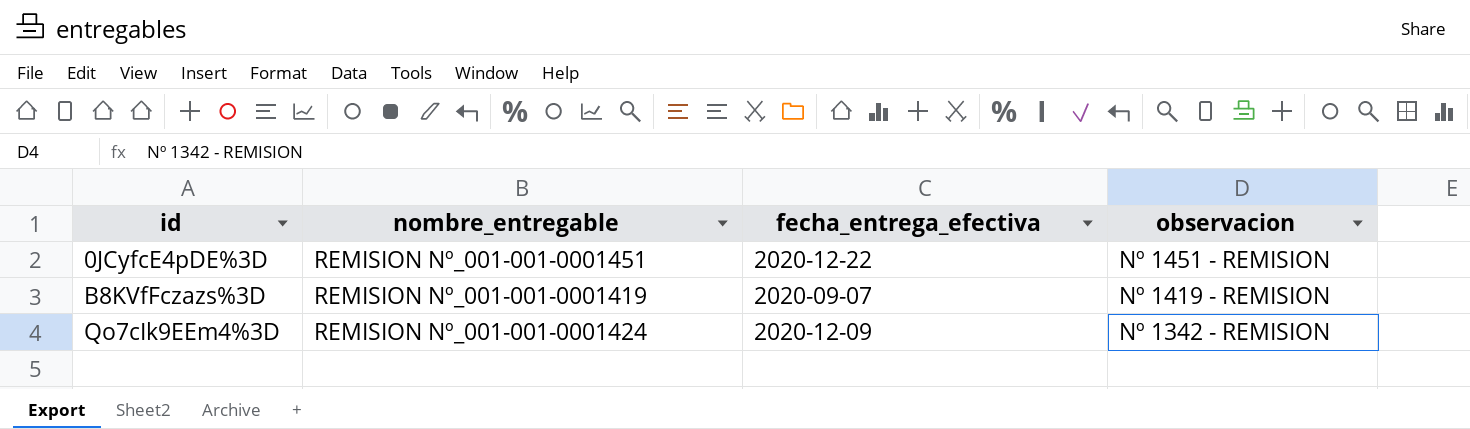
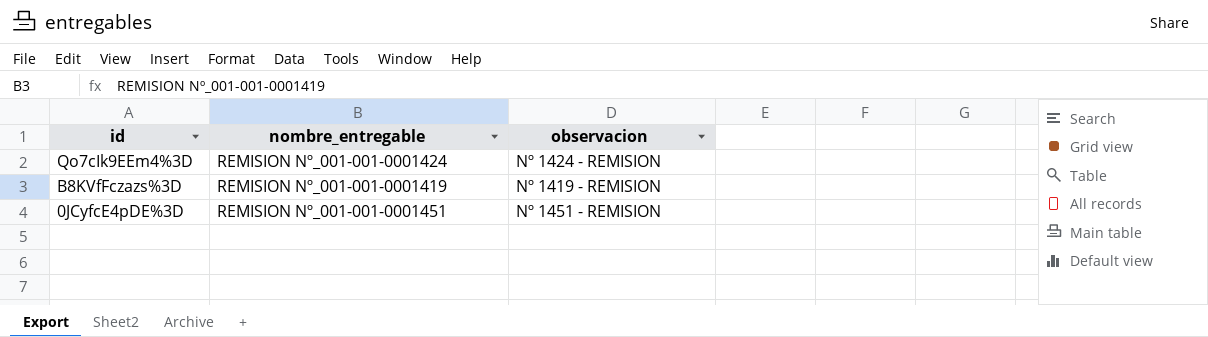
row order: id ascending -> id descending
column fecha_entrega_efectiva | position: 3 -> none
Qo7cIk9EEm4%3D | observacion: Nº 1342 - REMISION -> Nº 1424 - REMISION

